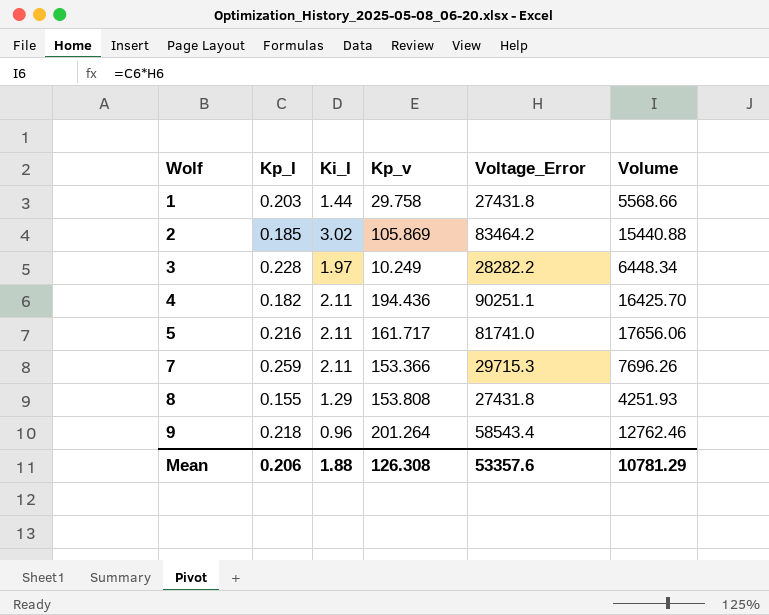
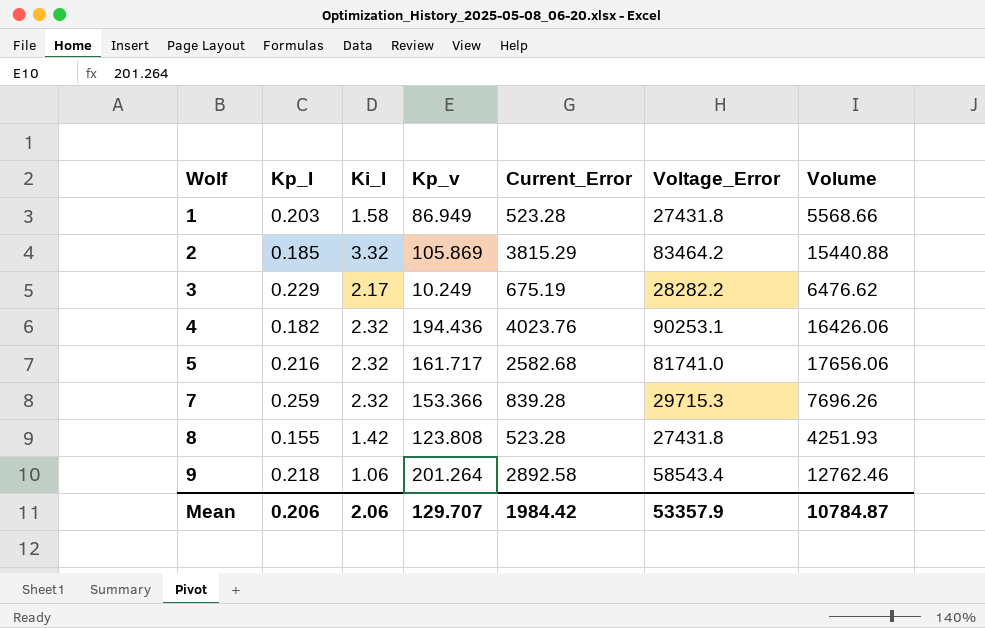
column Current_Error | position: none -> 5
1 | Ki_I: 1.44 -> 1.58
1 | Kp_v: 29.758 -> 86.949
2 | Ki_I: 3.02 -> 3.32
3 | Kp_I: 0.228 -> 0.229
3 | Ki_I: 1.97 -> 2.17
3 | Volume: 6448.34 -> 6476.62
4 | Ki_I: 2.11 -> 2.32
4 | Voltage_Error: 90251.1 -> 90253.1
4 | Volume: 16425.70 -> 16426.06
5 | Ki_I: 2.11 -> 2.32
7 | Ki_I: 2.11 -> 2.32
8 | Ki_I: 1.29 -> 1.42
8 | Kp_v: 153.808 -> 123.808
9 | Ki_I: 0.96 -> 1.06
Mean | Ki_I: 1.88 -> 2.06
Mean | Kp_v: 126.308 -> 129.707
Mean | Voltage_Error: 53357.6 -> 53357.9
Mean | Volume: 10781.29 -> 10784.87

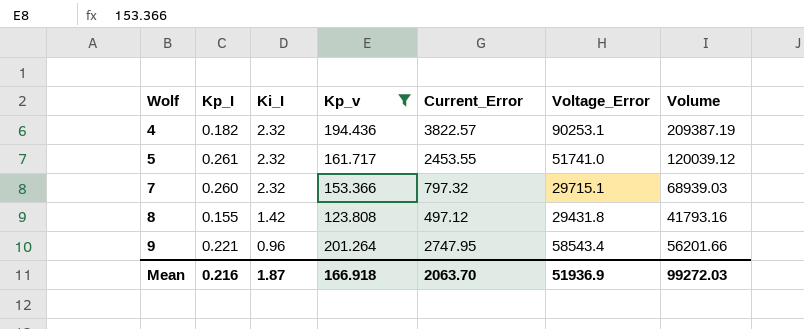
filter: none -> Kp_v >= 123.808
column Volume | formula: [Kp_I] * [Voltage_Error] -> [Ki_I] * [Voltage_Error]
4 | Current_Error: 4023.76 -> 3822.57
5 | Kp_I: 0.216 -> 0.261
5 | Current_Error: 2582.68 -> 2453.55
5 | Voltage_Error: 81741.0 -> 51741.0
7 | Kp_I: 0.259 -> 0.260
7 | Current_Error: 839.28 -> 797.32
7 | Voltage_Error: 29715.3 -> 29715.1
8 | Current_Error: 523.28 -> 497.12
8 | Voltage_Error: 27431.8 -> 29431.8
9 | Kp_I: 0.218 -> 0.221
9 | Ki_I: 1.06 -> 0.96
9 | Current_Error: 2892.58 -> 2747.95
Mean | Kp_I: 0.206 -> 0.216
Mean | Ki_I: 2.06 -> 1.87
Mean | Kp_v: 129.707 -> 166.918
Mean | Current_Error: 1984.42 -> 2063.70
Mean | Voltage_Error: 53357.9 -> 51936.9
Mean | Volume: 10784.87 -> 99272.03

